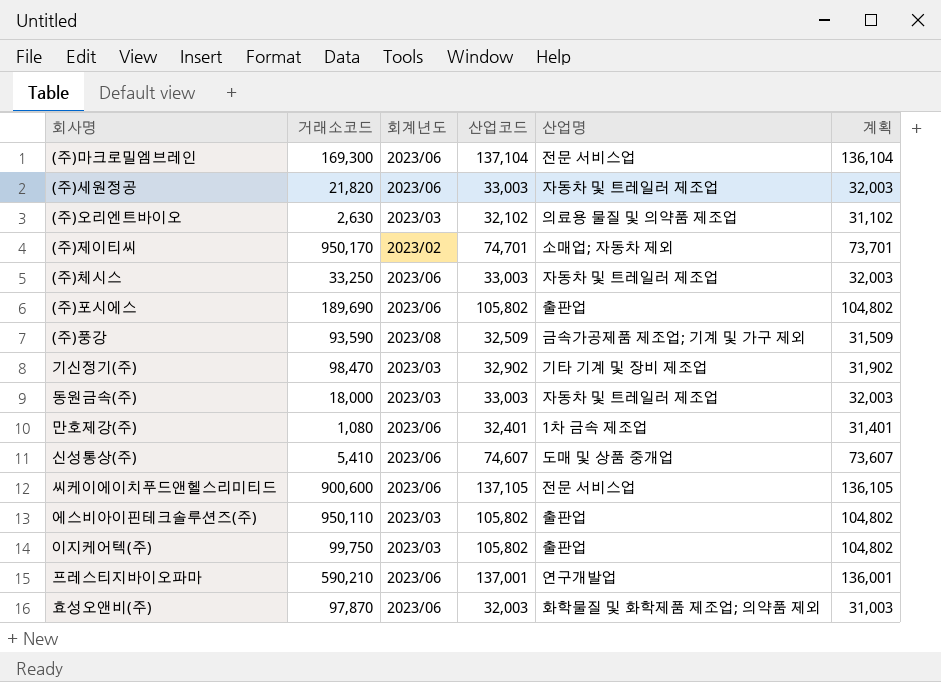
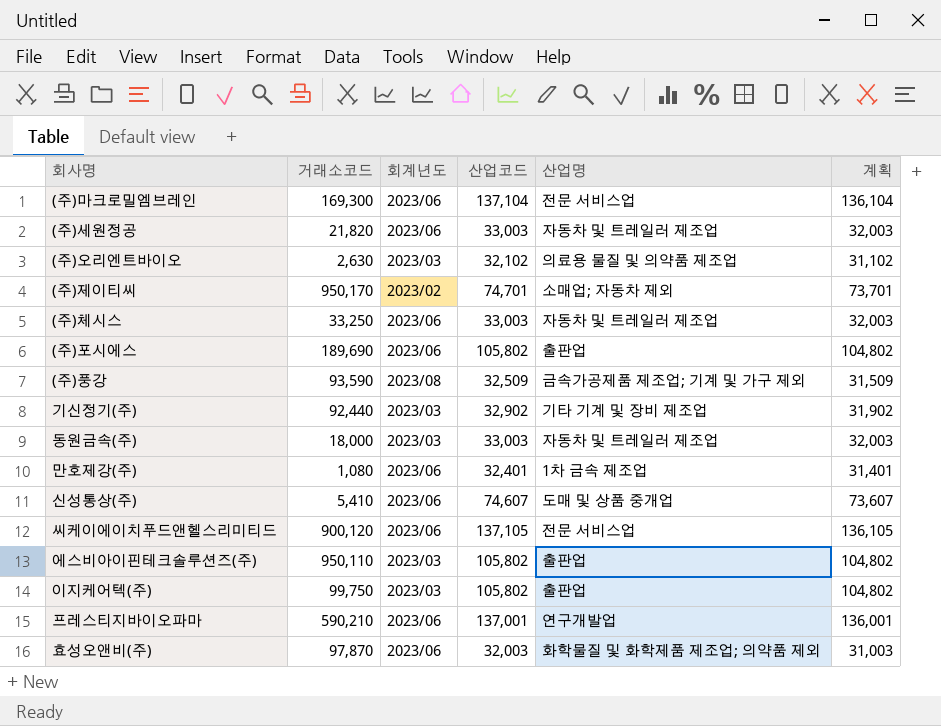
기신정기(주) | 거래소코드: 98,470 -> 92,440
씨케이에이치푸드앤헬스리미티드 | 거래소코드: 900,600 -> 900,120

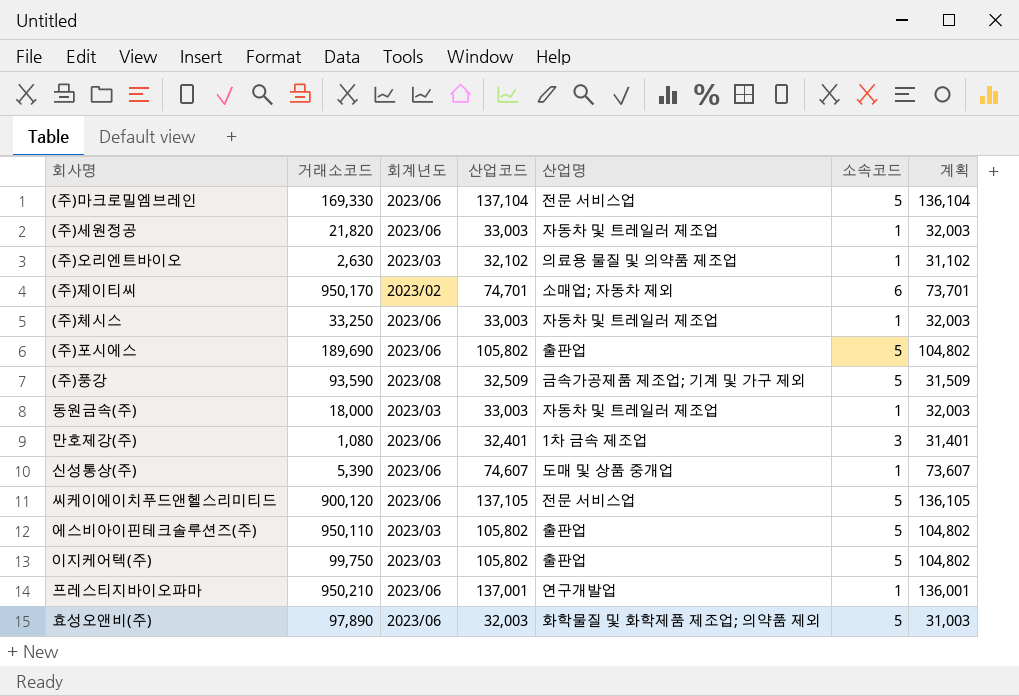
column 소속코드 | position: none -> 6
row 기신정기(주): 92,440 | 2023/03 | 32,902 | 기타 기계 및 장비 제조업 | 31,902 -> none
(주)마크로밀엠브레인 | 거래소코드: 169,300 -> 169,330
신성통상(주) | 거래소코드: 5,410 -> 5,390
프레스티지바이오파마 | 거래소코드: 590,210 -> 950,210
효성오앤비(주) | 거래소코드: 97,870 -> 97,890

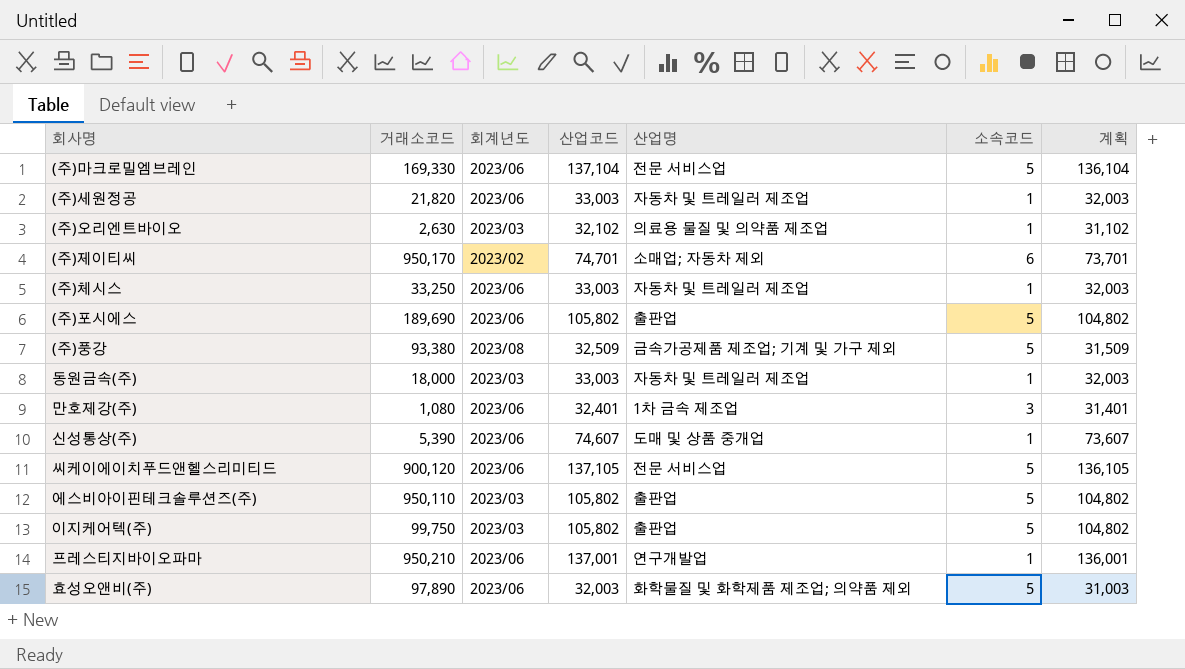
(주)풍강 | 거래소코드: 93,590 -> 93,380

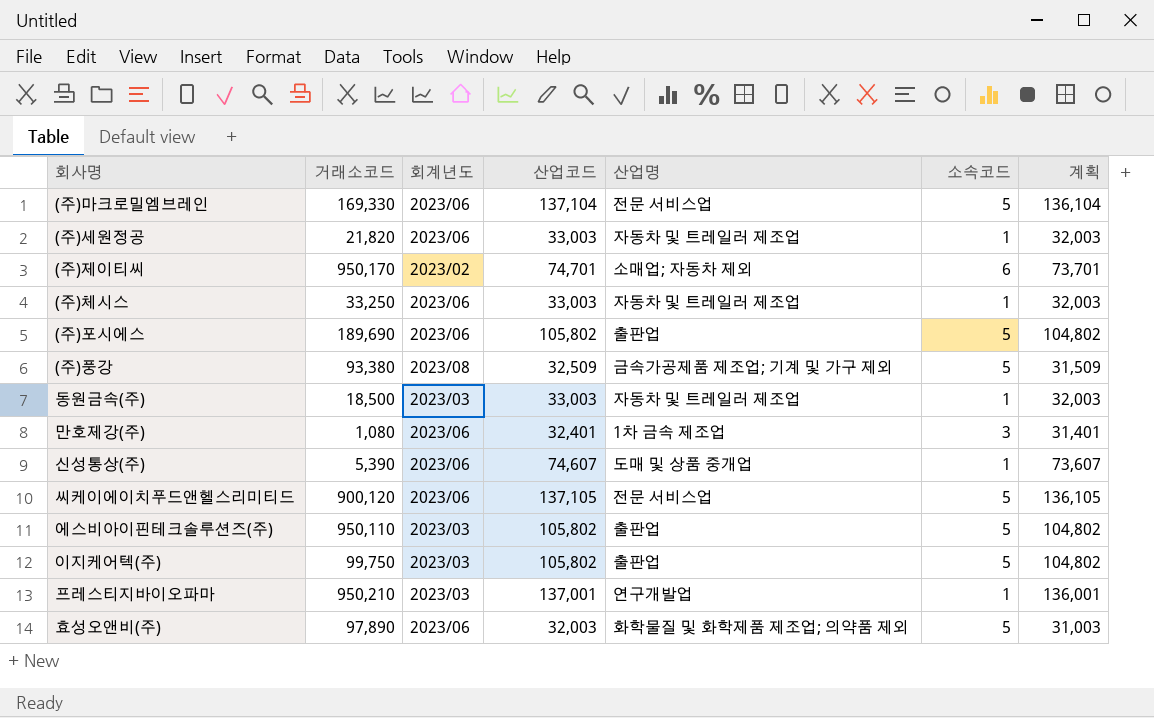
row (주)오리엔트바이오: 2,630 | 2023/03 | 32,102 | 의료용 물질 및 의약품 제조업 | 1 | 31,102 -> none
동원금속(주) | 거래소코드: 18,000 -> 18,500
프레스티지바이오파마 | 회계년도: 2023/06 -> 2023/03

